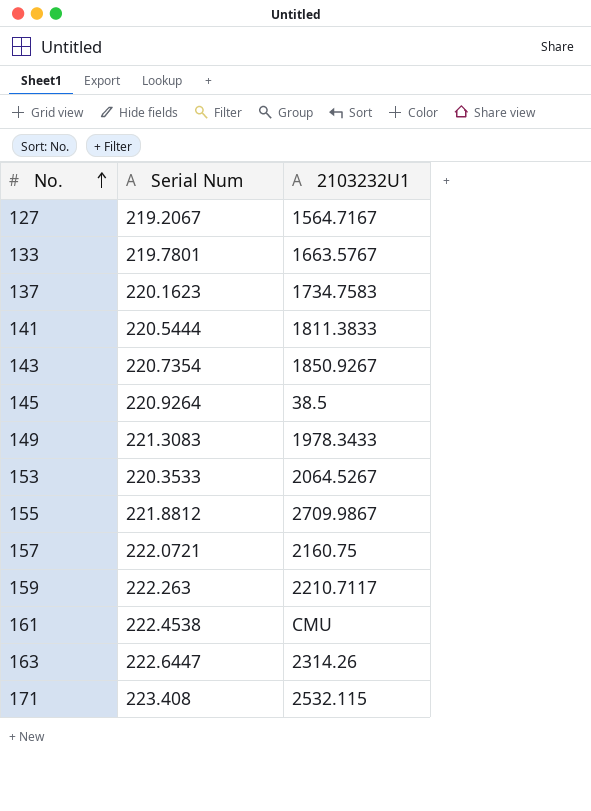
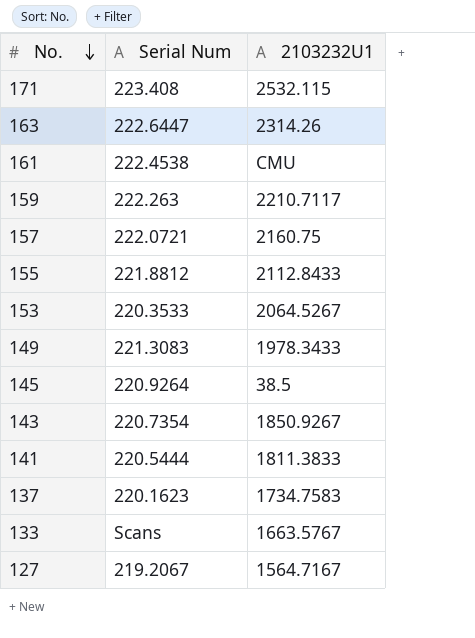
row order: No. ascending -> No. descending
155 | 2103232U1: 2709.9867 -> 2112.8433
133 | Serial Num: 219.7801 -> Scans

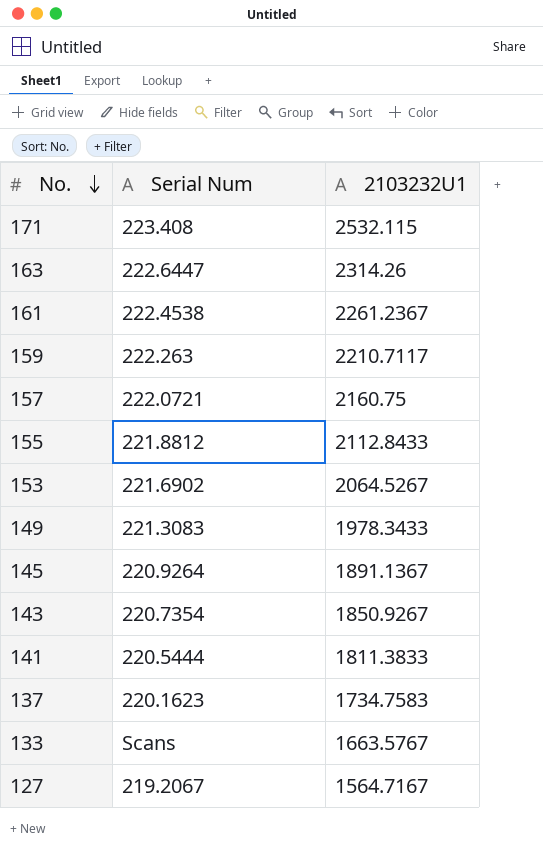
161 | 2103232U1: CMU -> 2261.2367
153 | Serial Num: 220.3533 -> 221.6902
145 | 2103232U1: 38.5 -> 1891.1367

